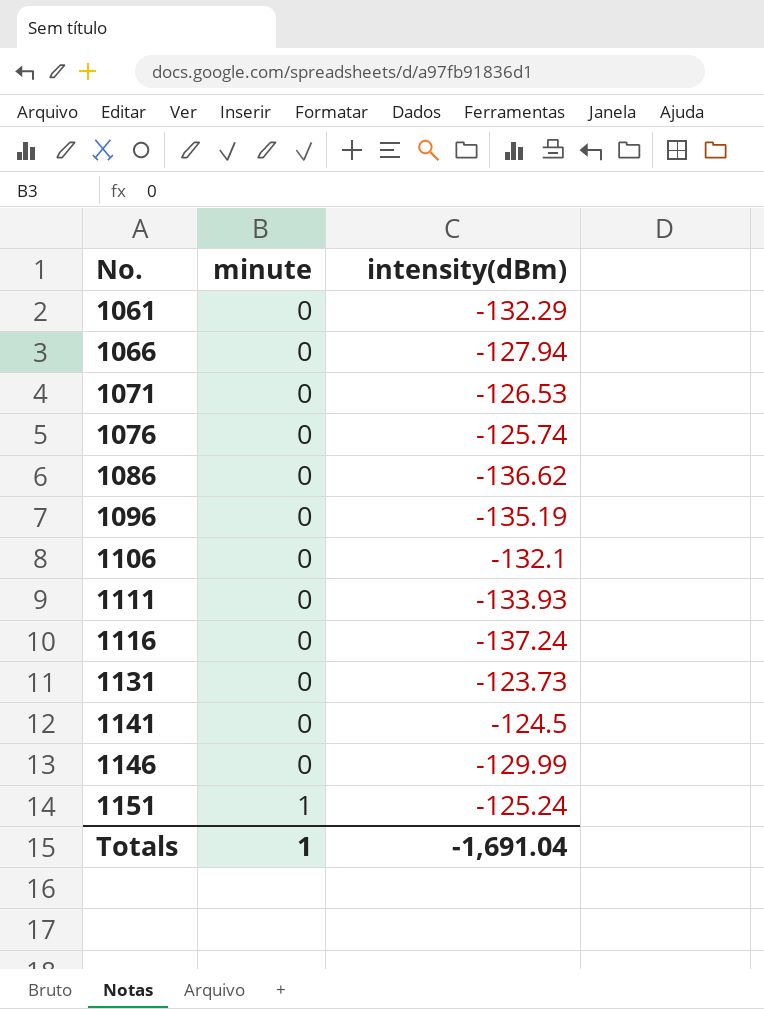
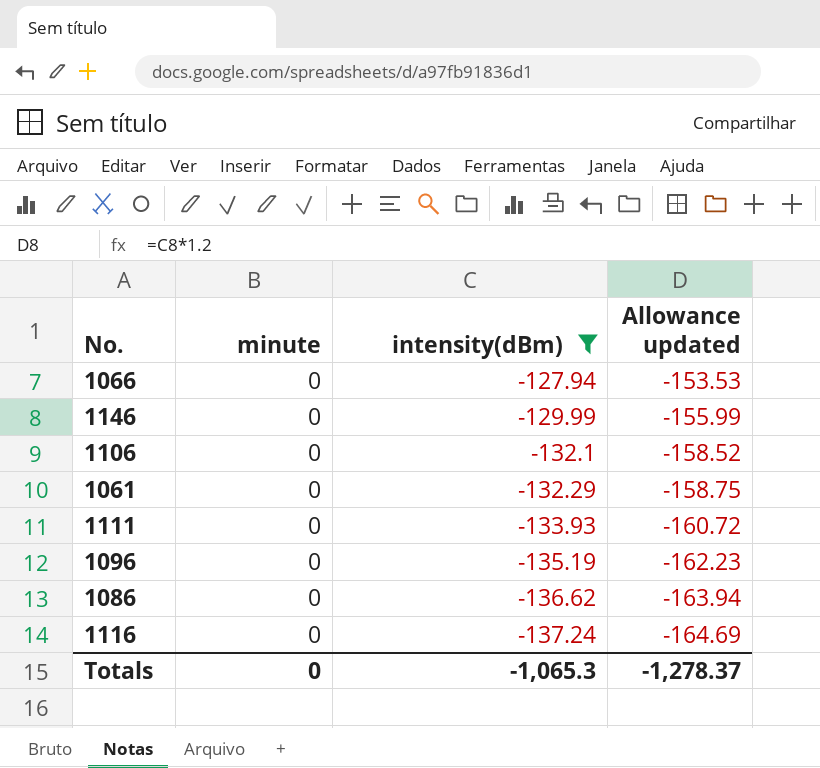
filter: none -> intensity(dBm) <= -127.94
row order: No. ascending -> intensity(dBm) descending
column Allowance updated | formula: none -> [intensity(dBm)] * 1.2
Totals | minute: 1 -> 0
Totals | intensity(dBm): -1,691.04 -> -1,065.3

